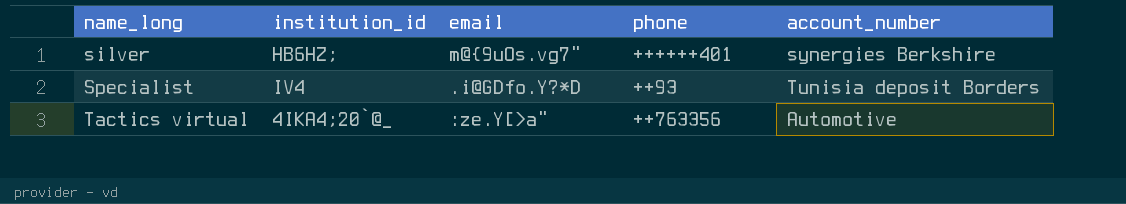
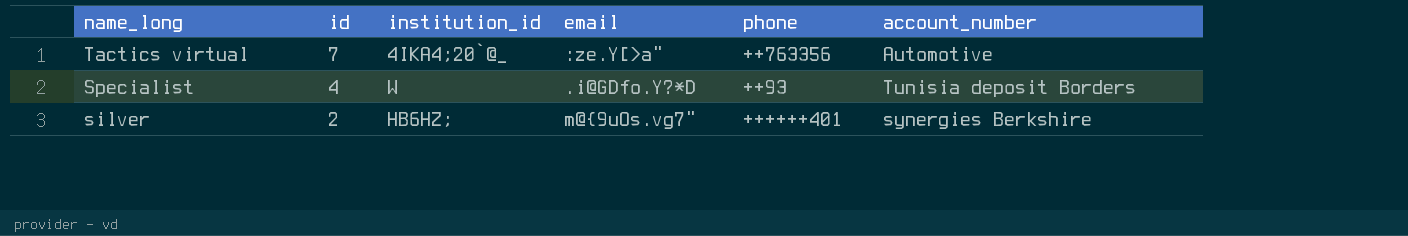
row order: name_long ascending -> name_long descending
column id | position: none -> 2
Specialist | institution_id: IV4 -> W

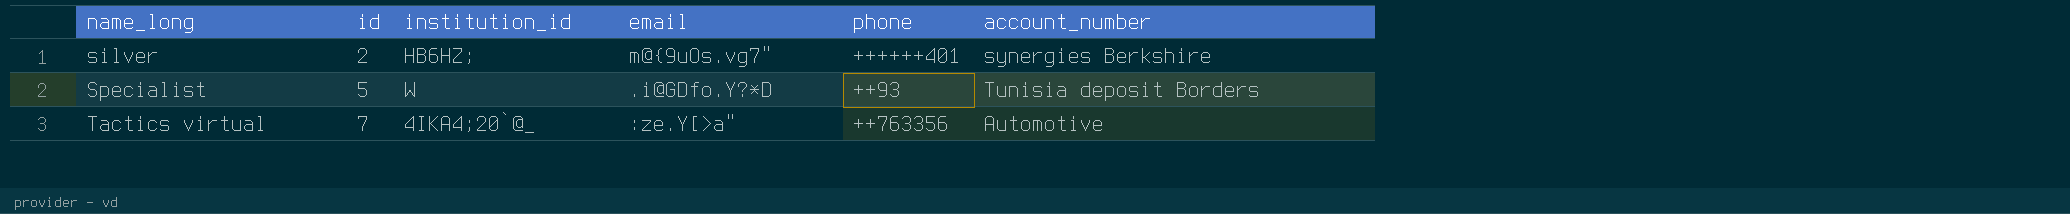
row order: name_long descending -> name_long ascending
Specialist | id: 4 -> 5

